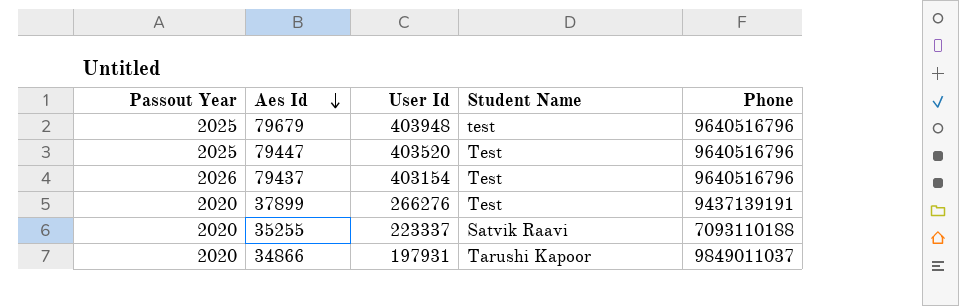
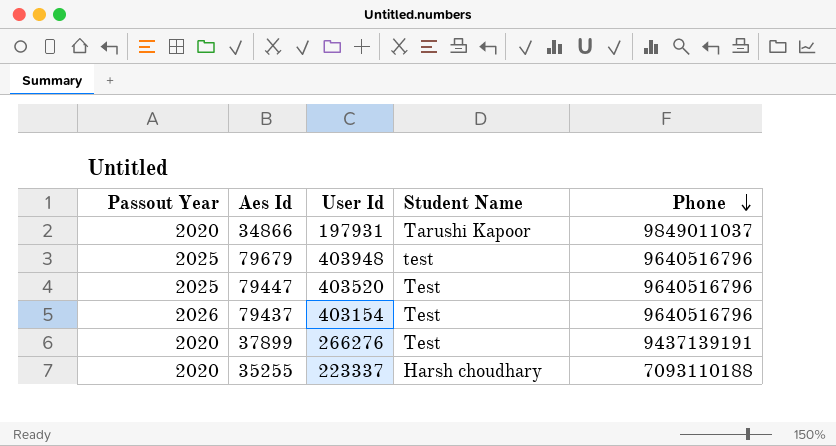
row order: Aes Id descending -> Phone descending
35255 | Student Name: Satvik Raavi -> Harsh choudhary

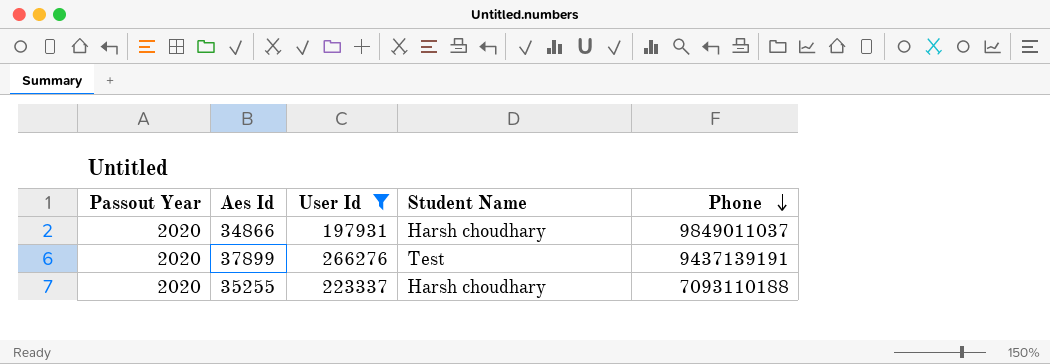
filter: none -> User Id <= 266276
34866 | Student Name: Tarushi Kapoor -> Harsh choudhary

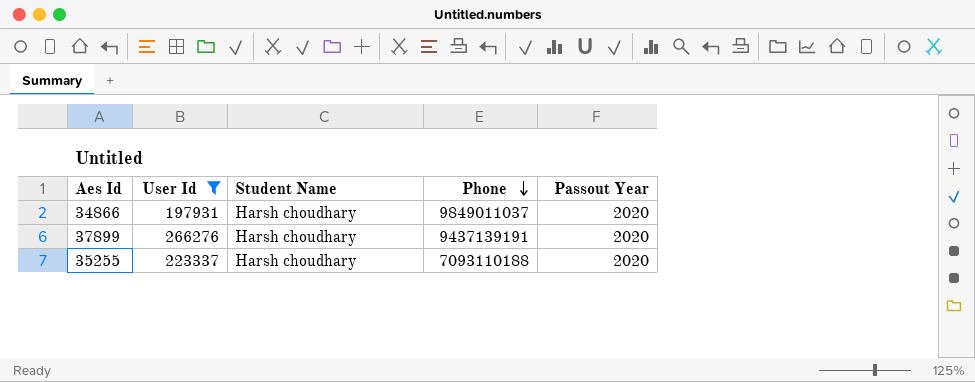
column Passout Year | position: 1 -> 5
37899 | Student Name: Test -> Harsh choudhary

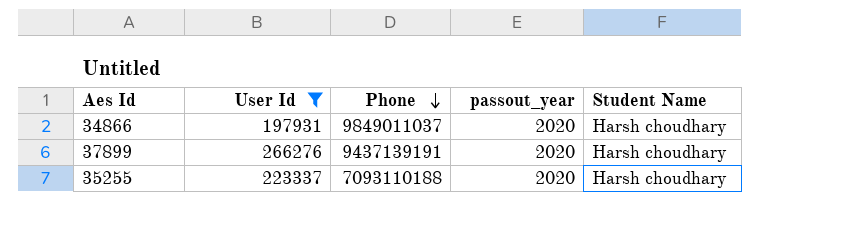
column name: Passout Year -> passout_year
column Student Name | position: 3 -> 5

